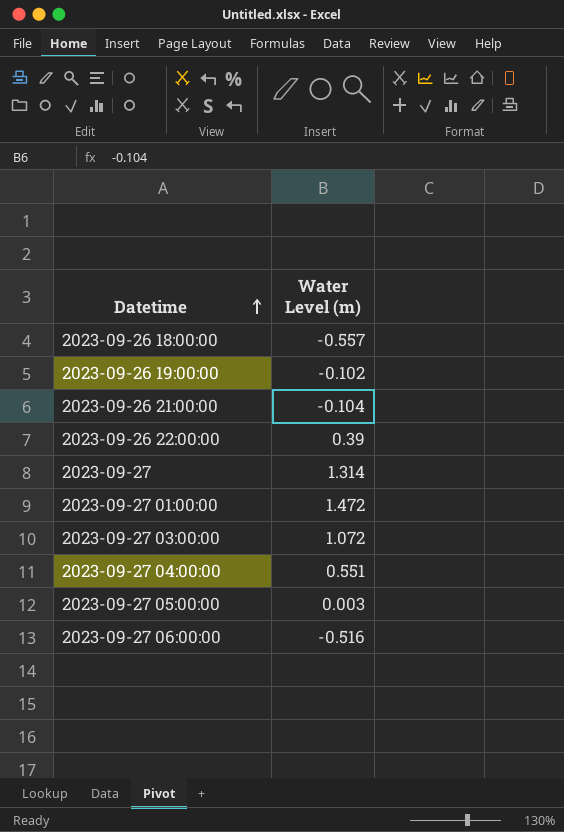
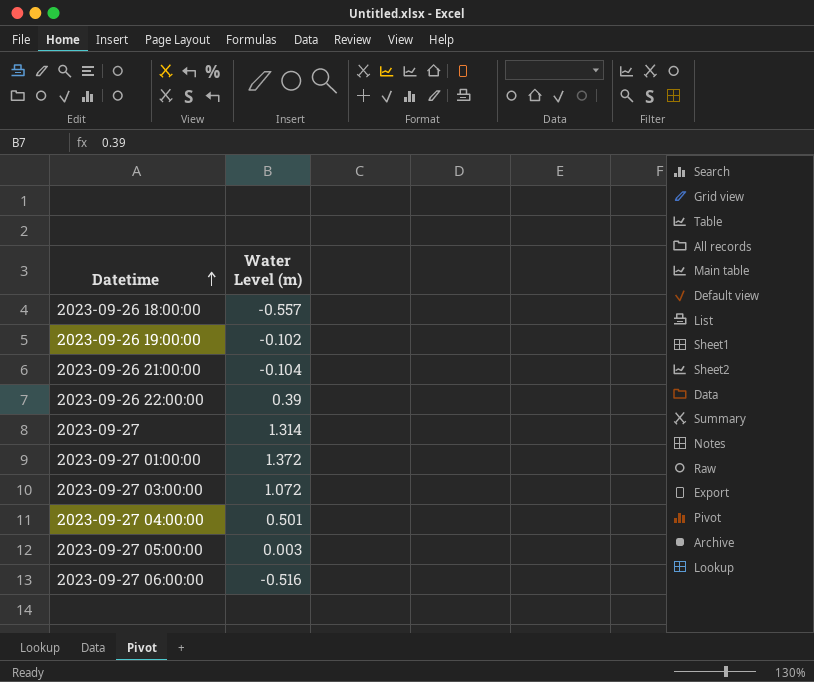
2023-09-27 01:00:00 | Water Level (m): 1.472 -> 1.372
2023-09-27 04:00:00 | Water Level (m): 0.551 -> 0.501

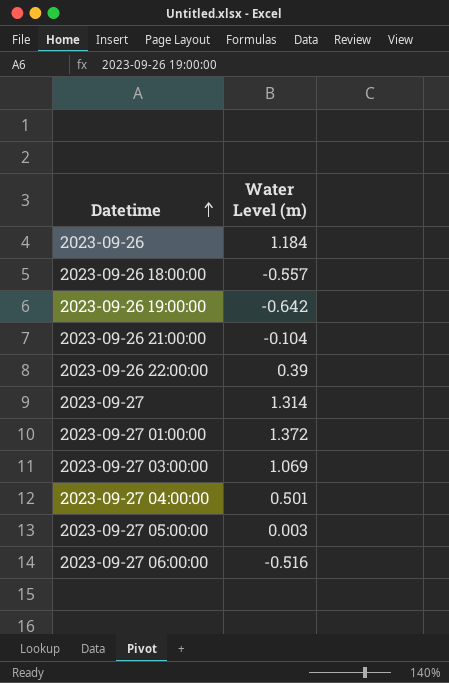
row 2023-09-26: none -> 1.184
2023-09-26 19:00:00 | Water Level (m): -0.102 -> -0.642
2023-09-27 03:00:00 | Water Level (m): 1.072 -> 1.069

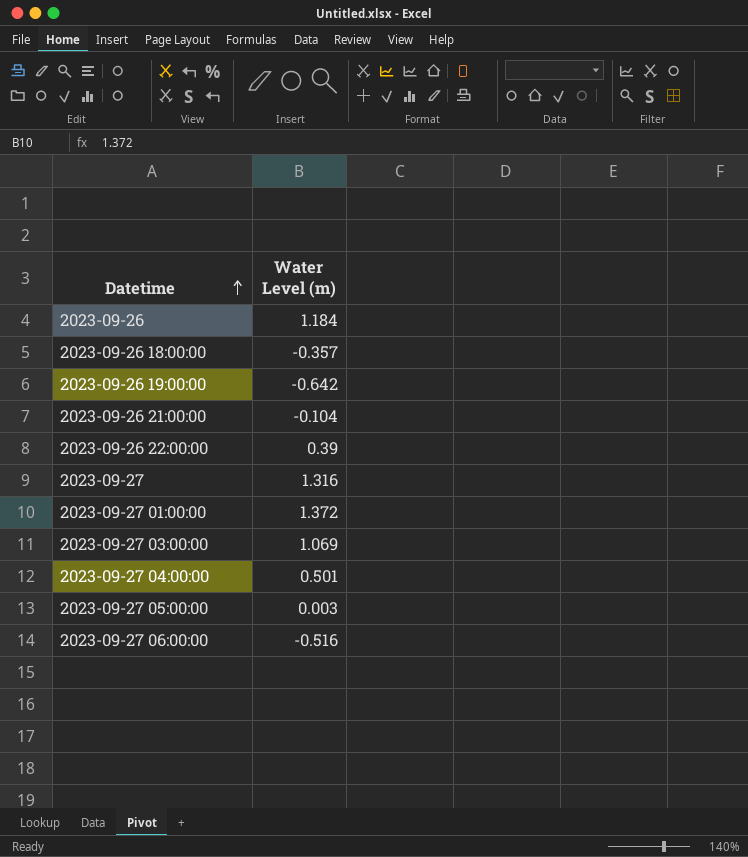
2023-09-26 18:00:00 | Water Level (m): -0.557 -> -0.357
2023-09-27 | Water Level (m): 1.314 -> 1.316

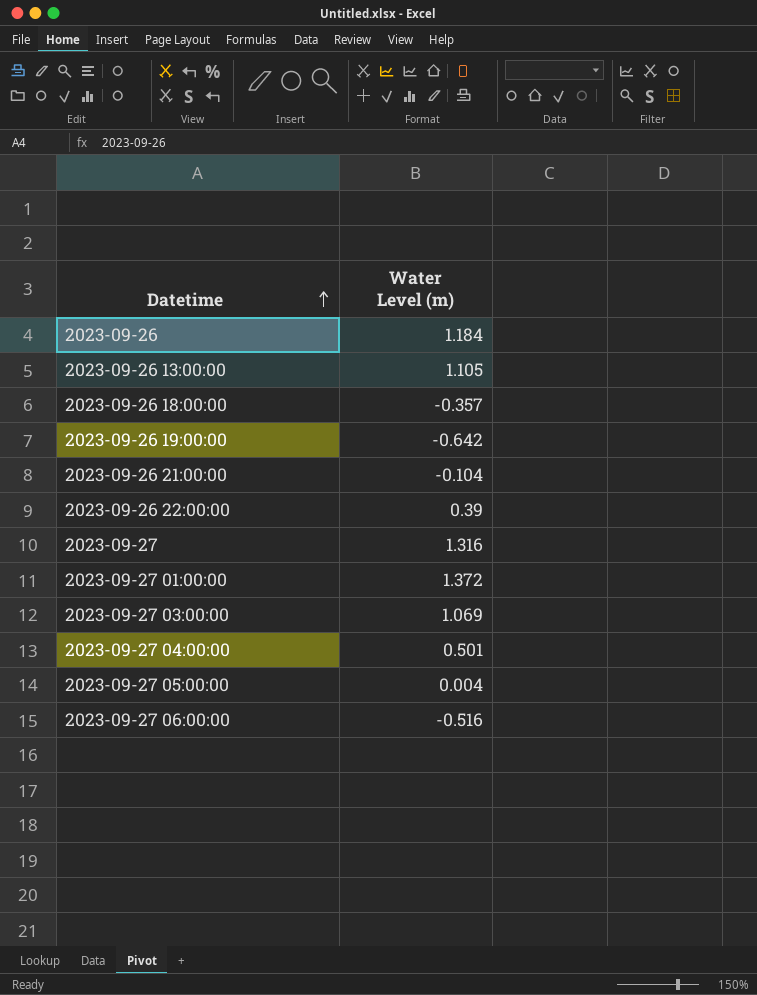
row 2023-09-26 13:00:00: none -> 1.105
2023-09-27 05:00:00 | Water Level (m): 0.003 -> 0.004

